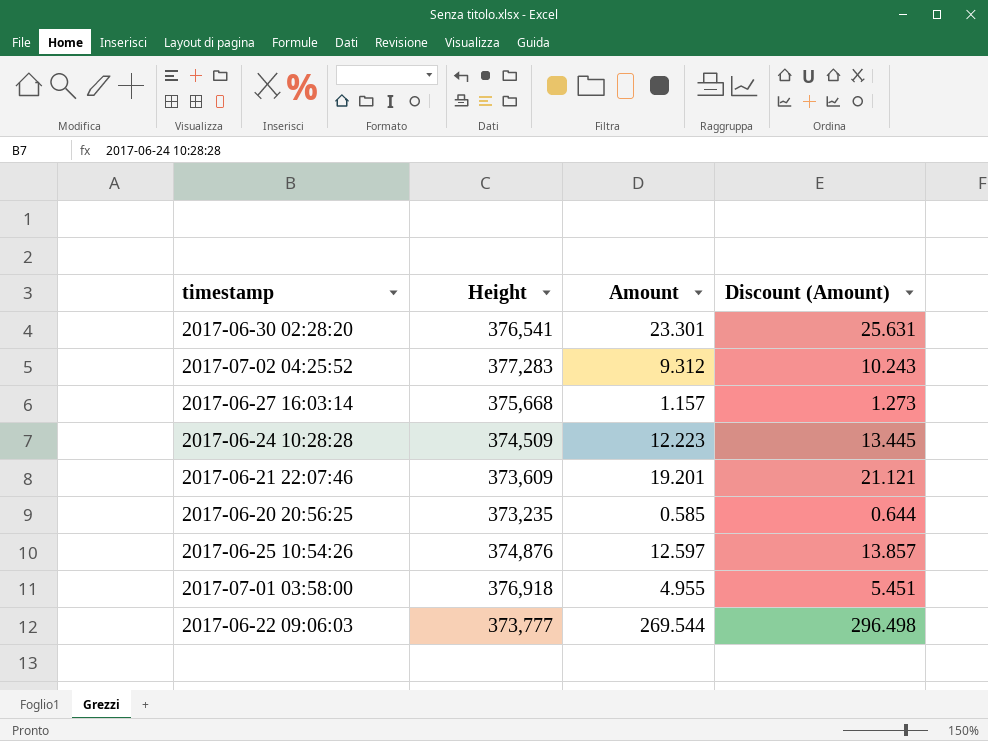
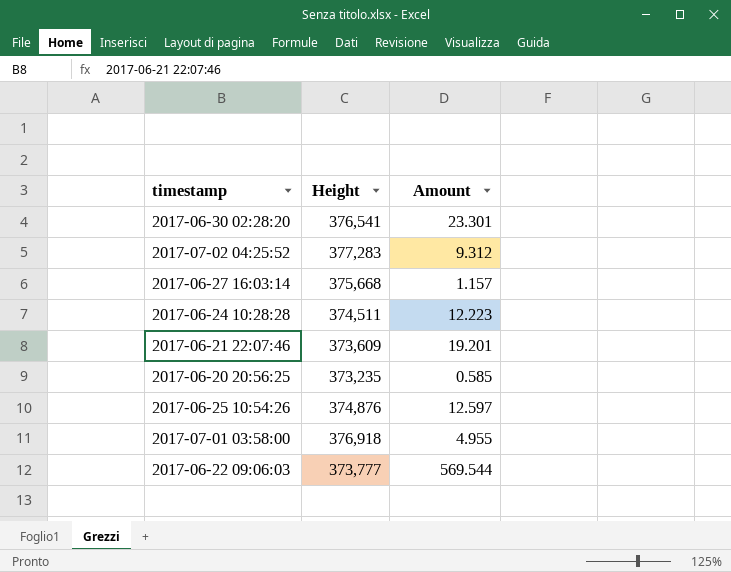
column Discount (Amount) | formula: [Amount] * 1.1 -> none
2017-06-24 10:28:28 | Height: 374,509 -> 374,511
2017-06-22 09:06:03 | Amount: 269.544 -> 569.544

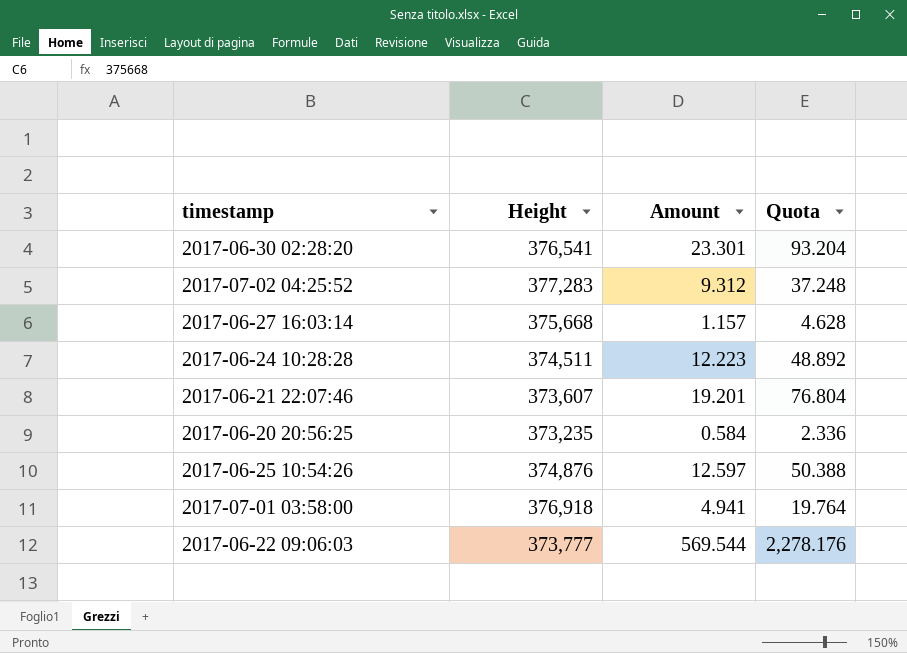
column Quota | formula: none -> [Amount] * 4
2017-06-21 22:07:46 | Height: 373,609 -> 373,607
2017-06-20 20:56:25 | Amount: 0.585 -> 0.584
2017-07-01 03:58:00 | Amount: 4.955 -> 4.941

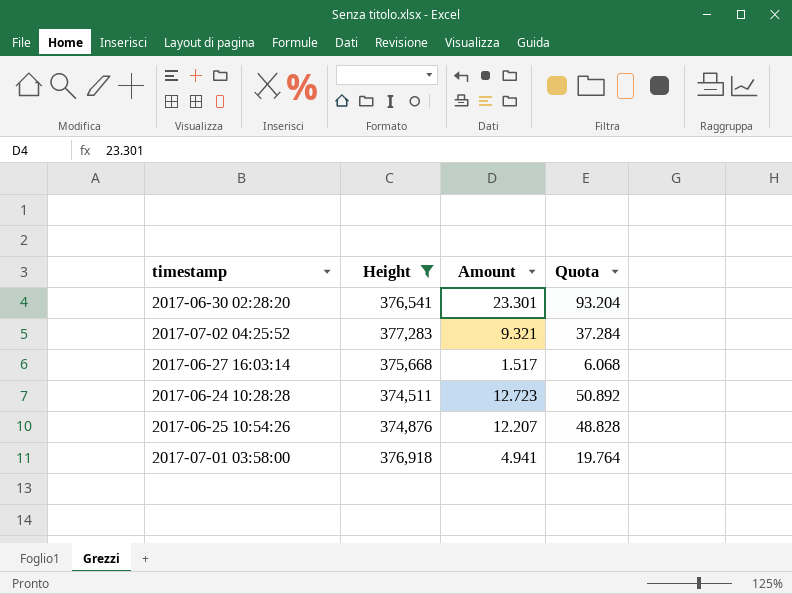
filter: none -> Height >= 374,511
2017-07-02 04:25:52 | Amount: 9.312 -> 9.321
2017-07-02 04:25:52 | Quota: 37.248 -> 37.284
2017-06-27 16:03:14 | Amount: 1.157 -> 1.517
2017-06-27 16:03:14 | Quota: 4.628 -> 6.068
2017-06-24 10:28:28 | Amount: 12.223 -> 12.723
2017-06-24 10:28:28 | Quota: 48.892 -> 50.892
2017-06-25 10:54:26 | Amount: 12.597 -> 12.207
2017-06-25 10:54:26 | Quota: 50.388 -> 48.828

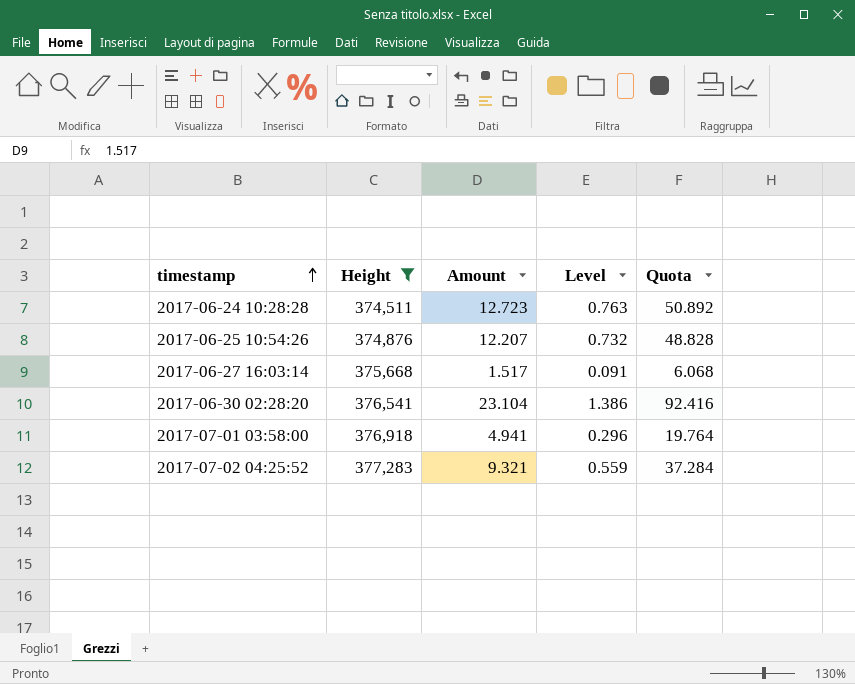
row order: none -> timestamp ascending
column Level | formula: none -> [Amount] * 0.06
2017-06-30 02:28:20 | Amount: 23.301 -> 23.104
2017-06-30 02:28:20 | Quota: 93.204 -> 92.416

